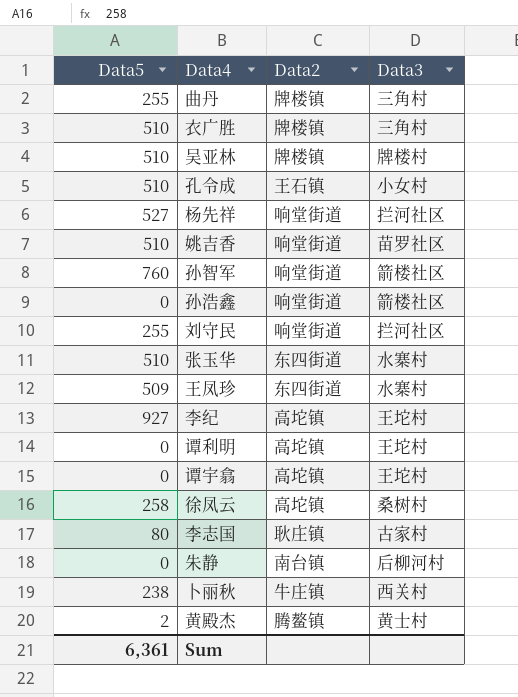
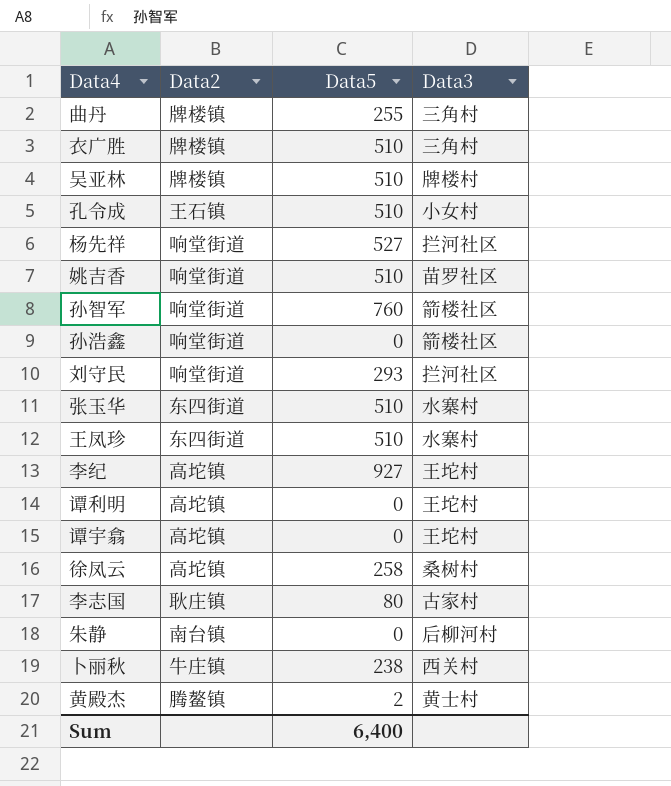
column Data5 | position: 1 -> 3
刘守民 | Data5: 255 -> 293
王凤珍 | Data5: 509 -> 510
Sum | Data5: 6,361 -> 6,400

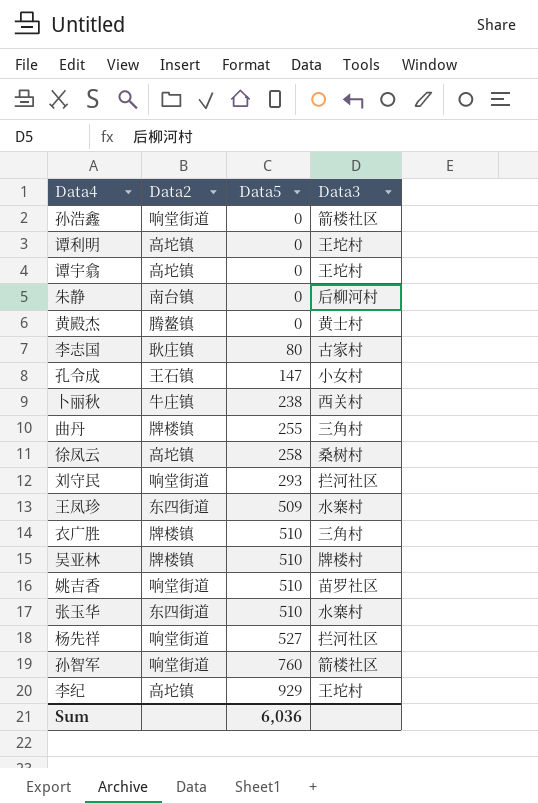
row order: none -> Data5 ascending
黄殿杰 | Data5: 2 -> 0
孔令成 | Data5: 510 -> 147
王凤珍 | Data5: 510 -> 509
李纪 | Data5: 927 -> 929
Sum | Data5: 6,400 -> 6,036

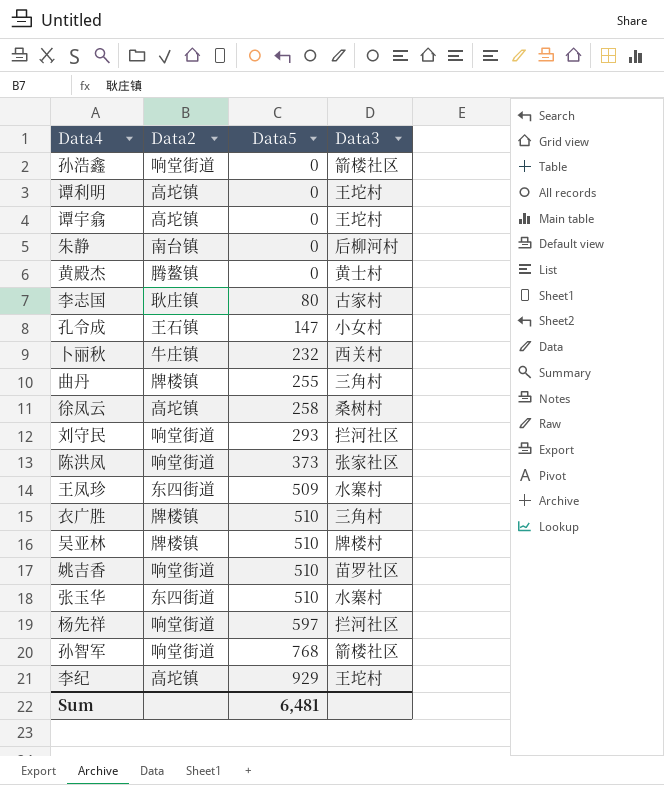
卜丽秋 | Data5: 238 -> 232
row 陈洪凤: none -> 响堂街道 | 373 | 张家社区
杨先祥 | Data5: 527 -> 597
孙智军 | Data5: 760 -> 768
Sum | Data5: 6,036 -> 6,481

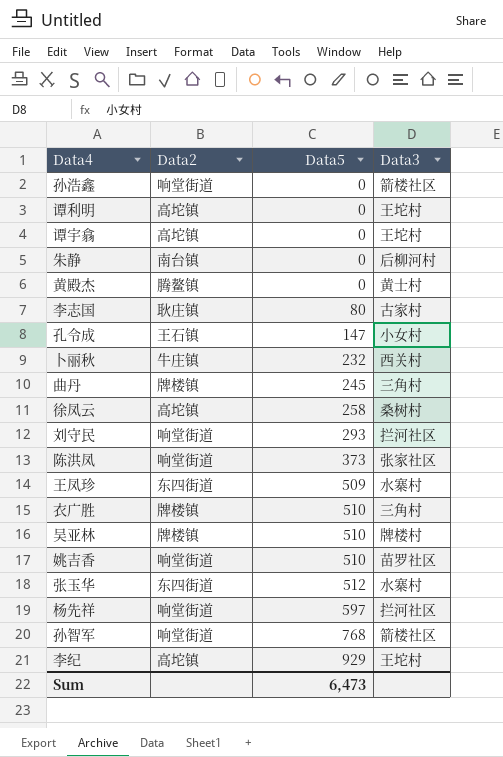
曲丹 | Data5: 255 -> 245
张玉华 | Data5: 510 -> 512
Sum | Data5: 6,481 -> 6,473

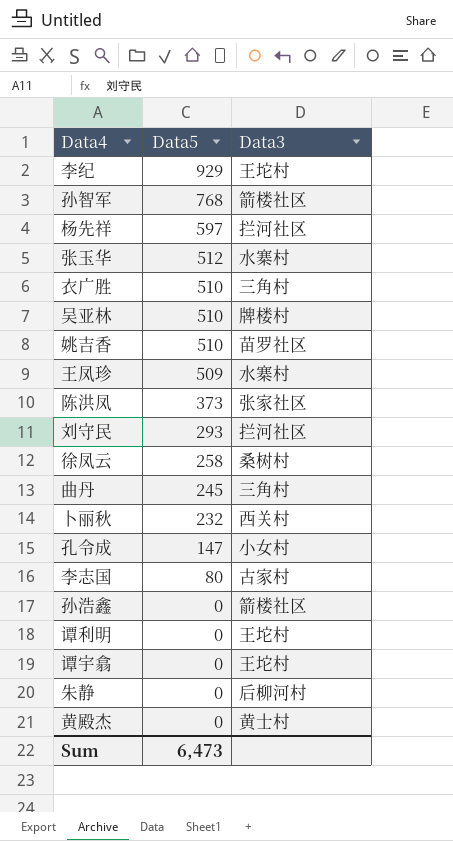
row order: Data5 ascending -> Data5 descending
column Data2 | position: 2 -> none

